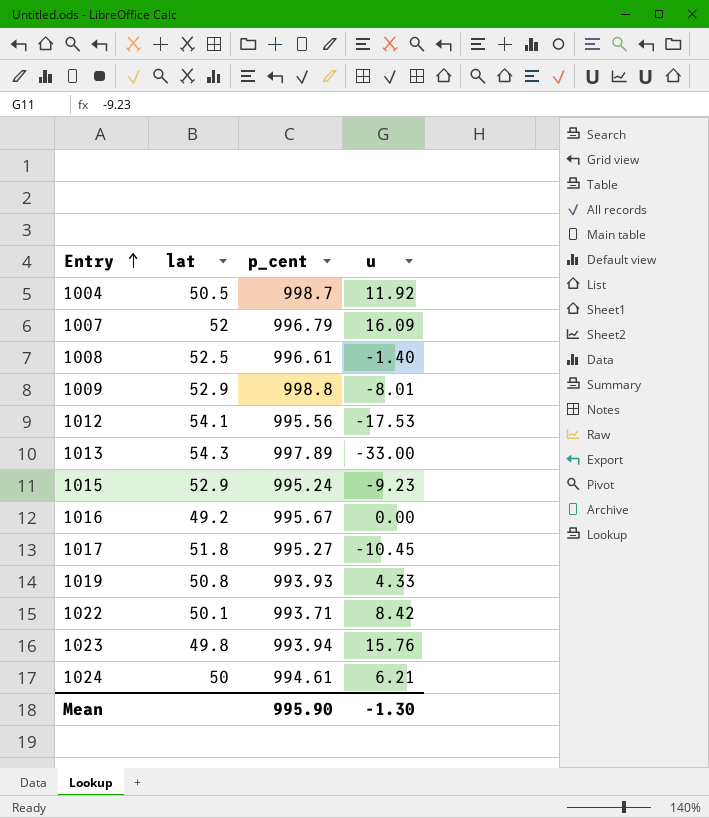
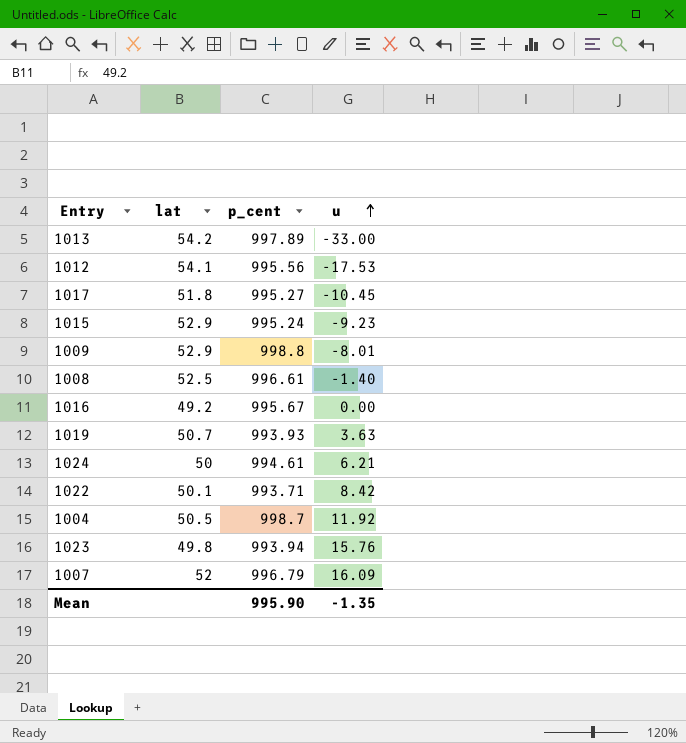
row order: Entry ascending -> u ascending
1013 | lat: 54.3 -> 54.2
1019 | lat: 50.8 -> 50.7
1019 | u: 4.33 -> 3.63
Mean | u: -1.30 -> -1.35

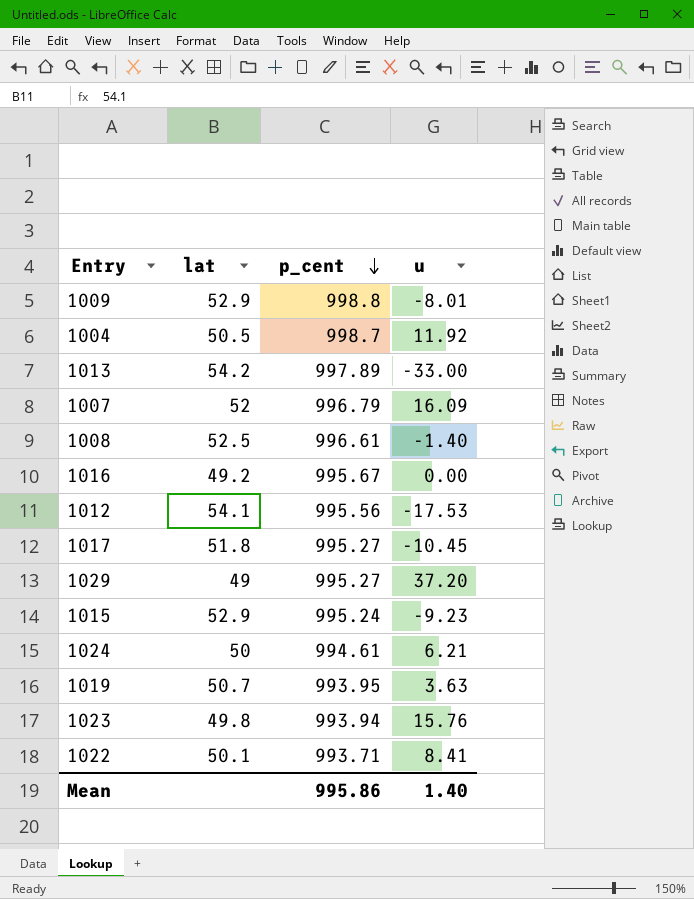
row order: u ascending -> p_cent descending
row 1029: none -> 49 | 995.27 | 37.20
1019 | p_cent: 993.93 -> 993.95
1022 | u: 8.42 -> 8.41
Mean | p_cent: 995.90 -> 995.86
Mean | u: -1.35 -> 1.40

